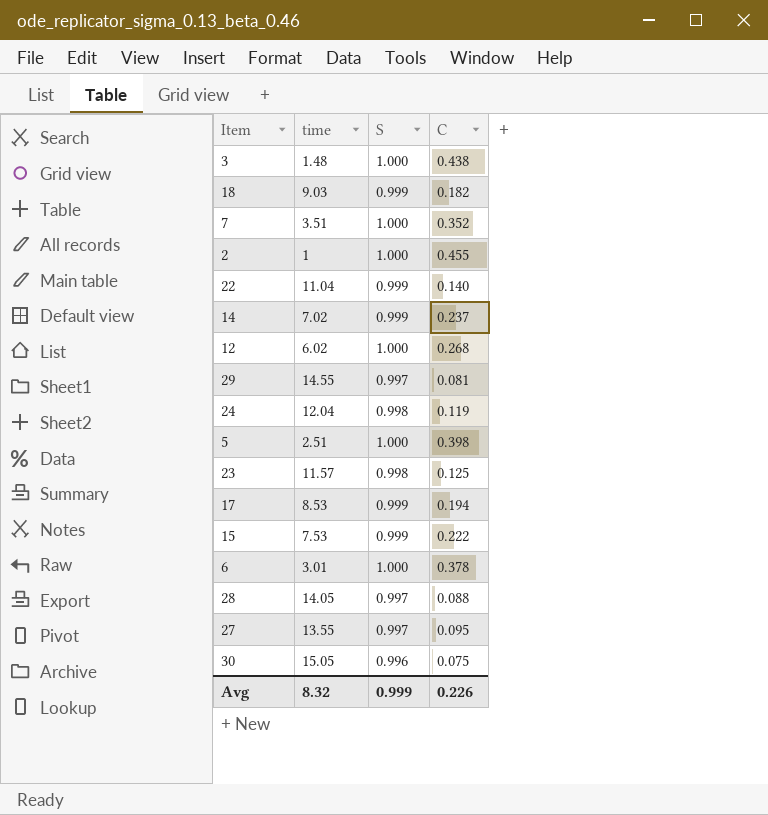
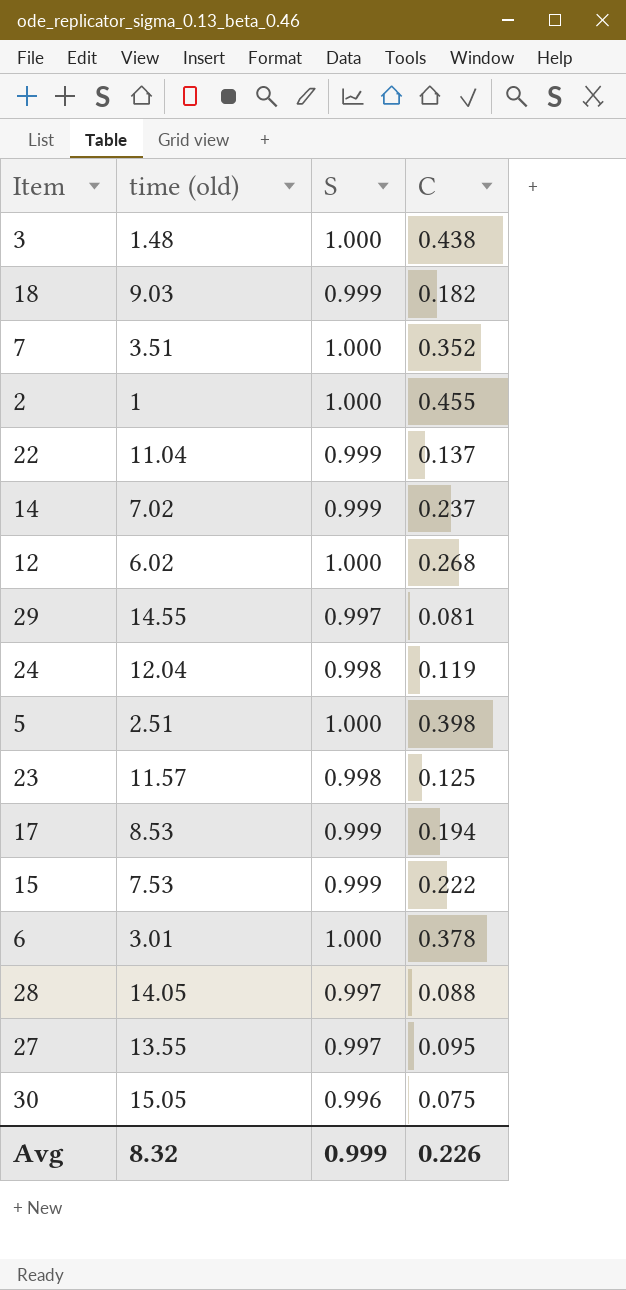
column name: time -> time (old)
22 | C: 0.140 -> 0.137

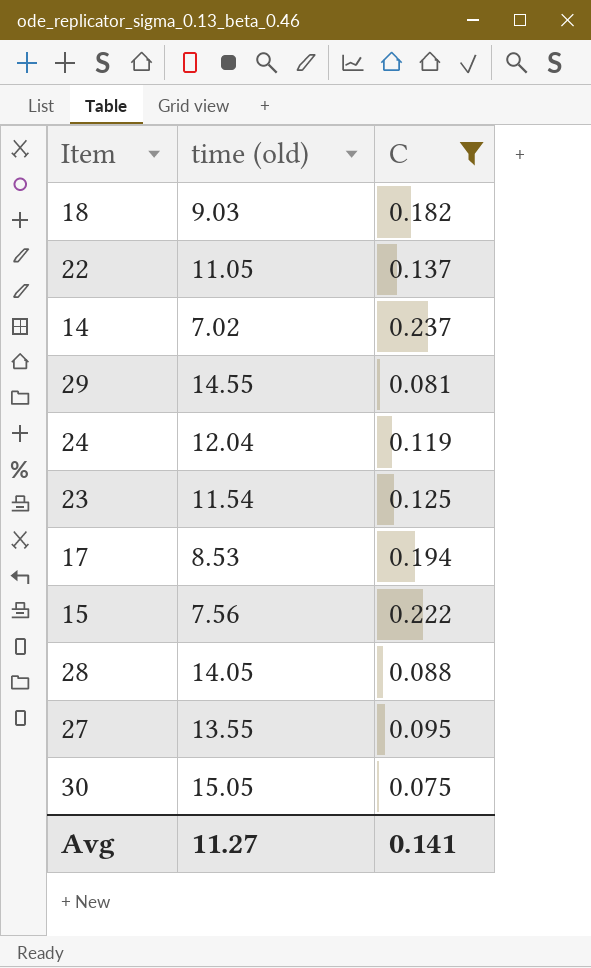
filter: none -> C <= 0.237
column S | position: 3 -> none
22 | time (old): 11.04 -> 11.05
23 | time (old): 11.57 -> 11.54
15 | time (old): 7.53 -> 7.56
Avg | time (old): 8.32 -> 11.27
Avg | C: 0.226 -> 0.141

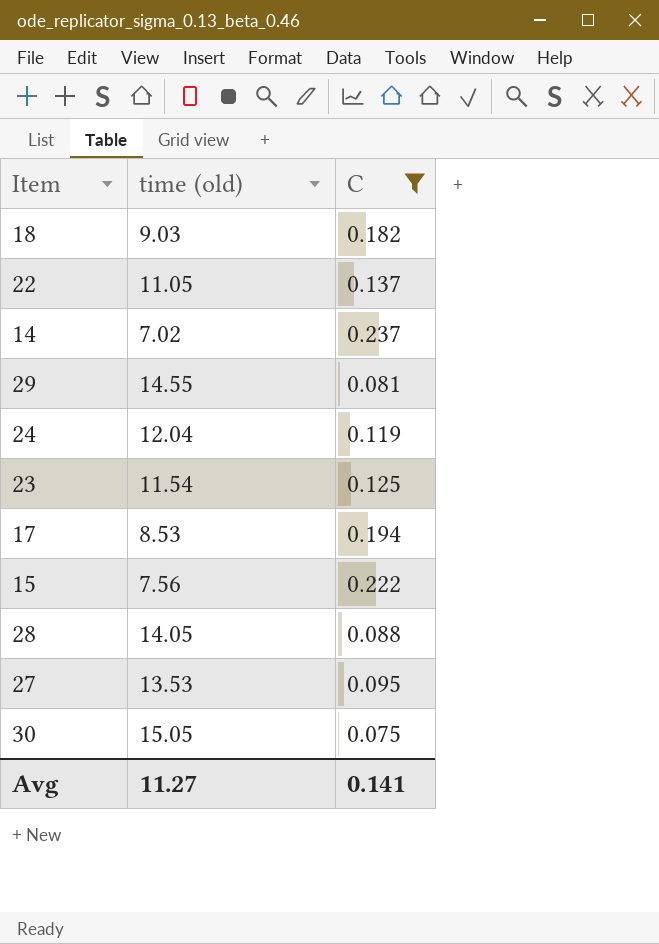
27 | time (old): 13.55 -> 13.53

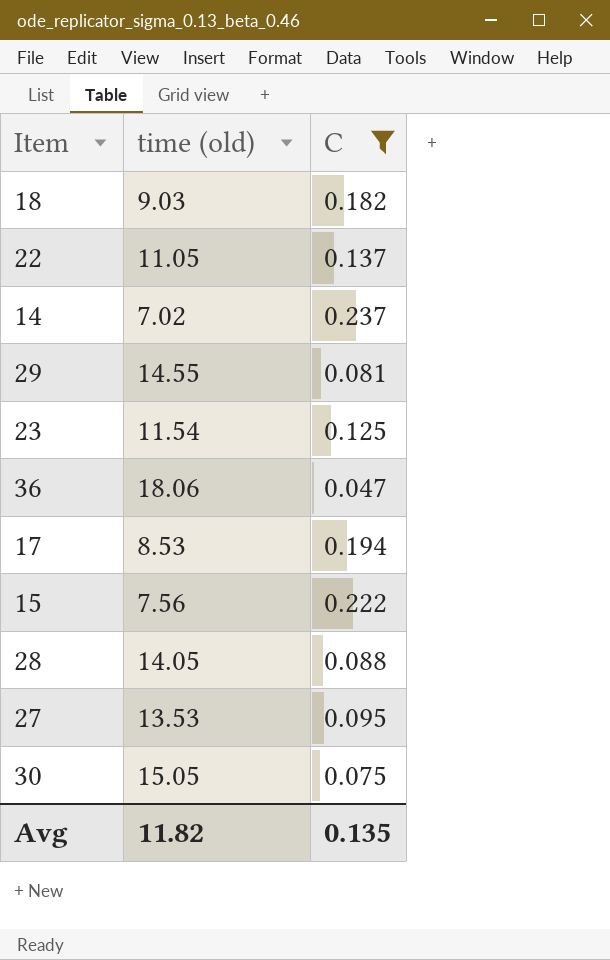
row 24: 12.04 | 0.119 -> none
row 36: none -> 18.06 | 0.047
Avg | time (old): 11.27 -> 11.82
Avg | C: 0.141 -> 0.135

